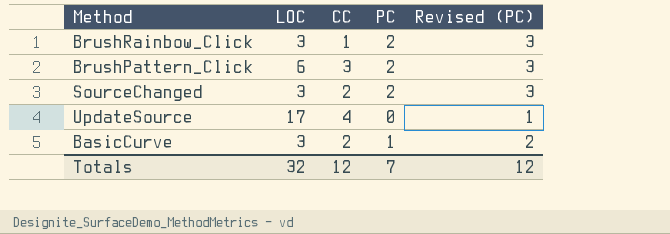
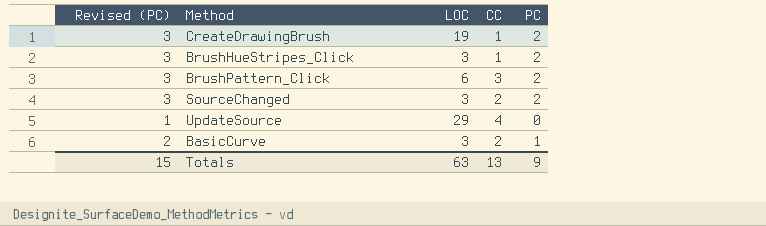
column Revised (PC) | position: 5 -> 1
row BrushRainbow_Click: 3 | 1 | 2 | 3 -> none
row CreateDrawingBrush: none -> 3 | 19 | 1 | 2
row BrushHueStripes_Click: none -> 3 | 3 | 1 | 2
UpdateSource | LOC: 17 -> 29
Totals | Revised (PC): 12 -> 15
Totals | LOC: 32 -> 63
Totals | CC: 12 -> 13
Totals | PC: 7 -> 9

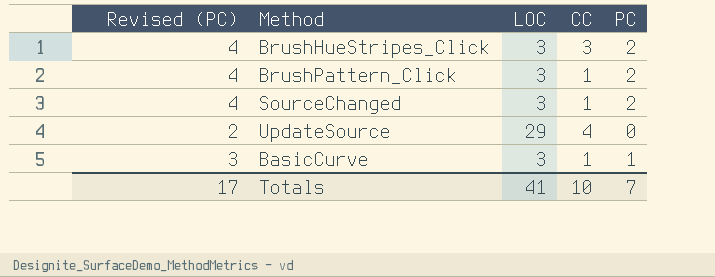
column Revised (PC) | formula: [PC] + 1 -> [PC] + 2
row CreateDrawingBrush: 3 | 19 | 1 | 2 -> none
BrushHueStripes_Click | CC: 1 -> 3
BrushPattern_Click | LOC: 6 -> 3
BrushPattern_Click | CC: 3 -> 1
SourceChanged | CC: 2 -> 1
BasicCurve | CC: 2 -> 1
Totals | Revised (PC): 15 -> 17
Totals | LOC: 63 -> 41
Totals | CC: 13 -> 10
Totals | PC: 9 -> 7

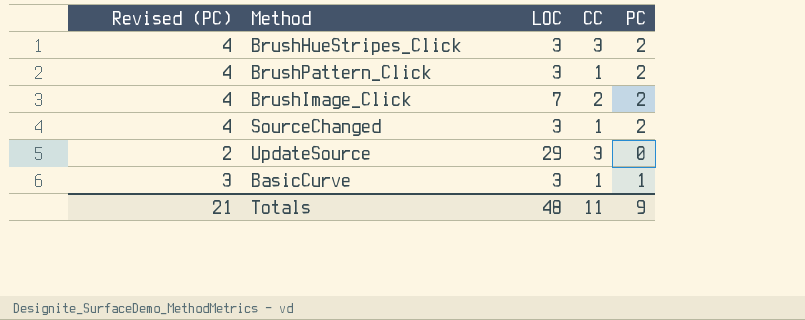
row BrushImage_Click: none -> 4 | 7 | 2 | 2
UpdateSource | CC: 4 -> 3
Totals | Revised (PC): 17 -> 21
Totals | LOC: 41 -> 48
Totals | CC: 10 -> 11
Totals | PC: 7 -> 9

